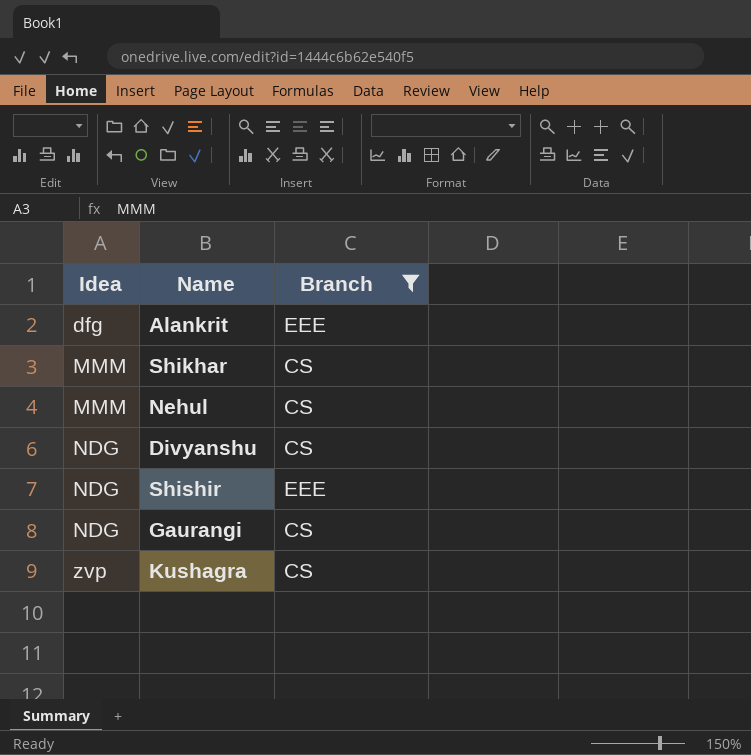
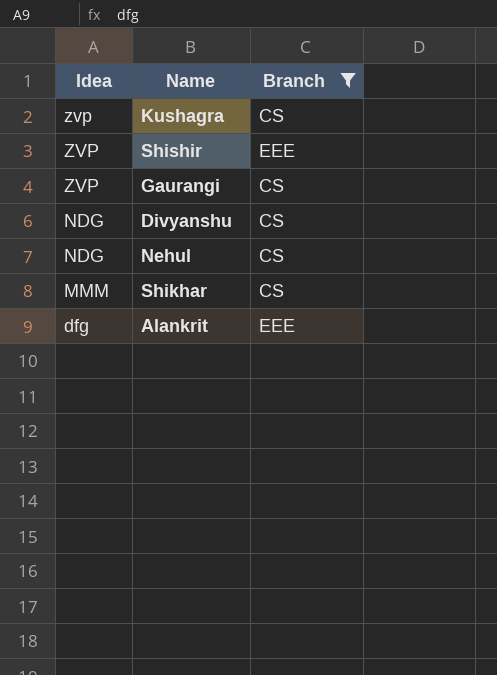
row order: Idea ascending -> Idea descending
Shishir | Idea: NDG -> ZVP
Gaurangi | Idea: NDG -> ZVP
Nehul | Idea: MMM -> NDG

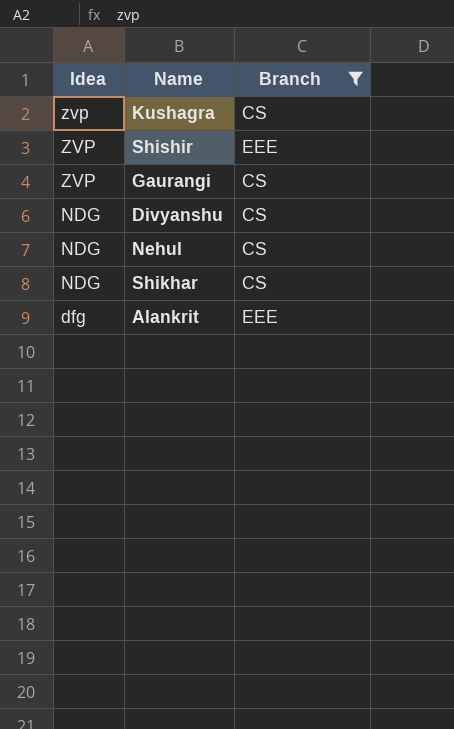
Shikhar | Idea: MMM -> NDG

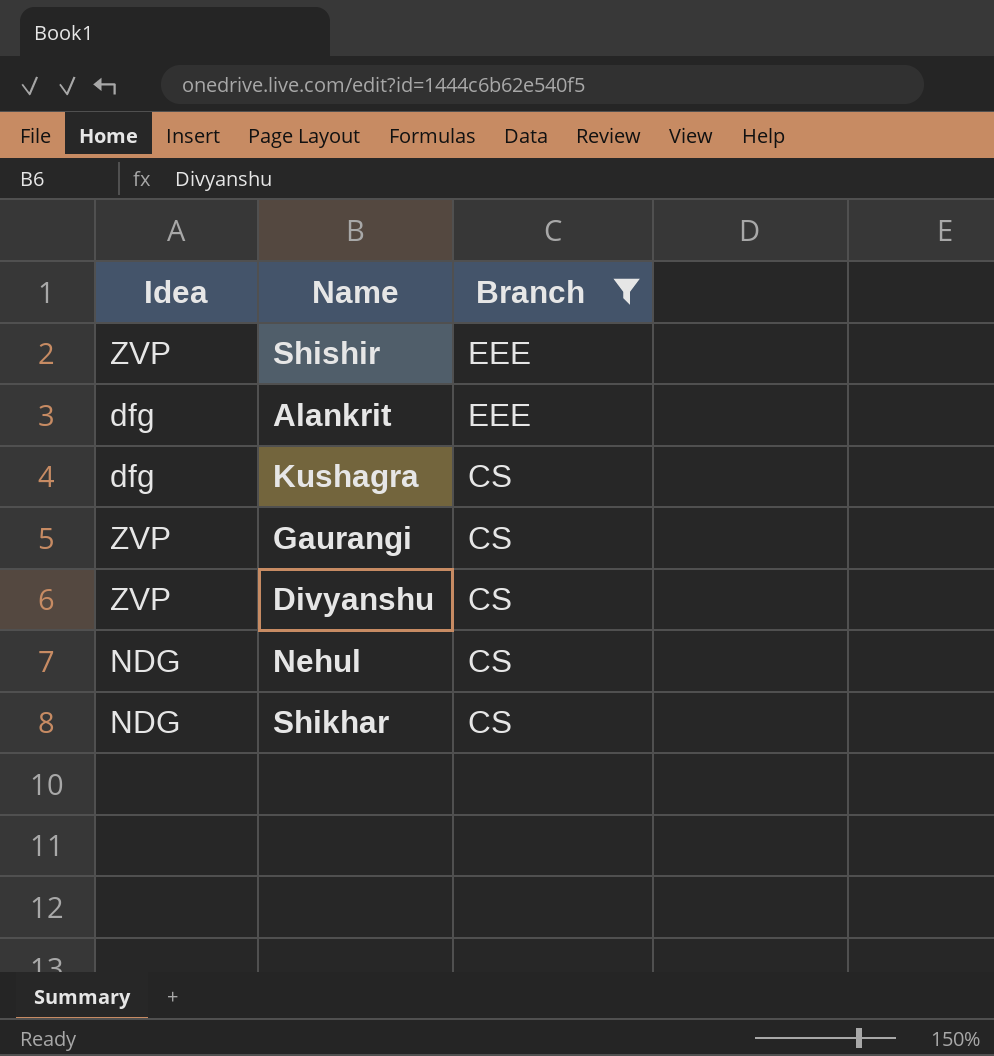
row order: Idea descending -> Branch descending
Kushagra | Idea: zvp -> dfg
Divyanshu | Idea: NDG -> ZVP

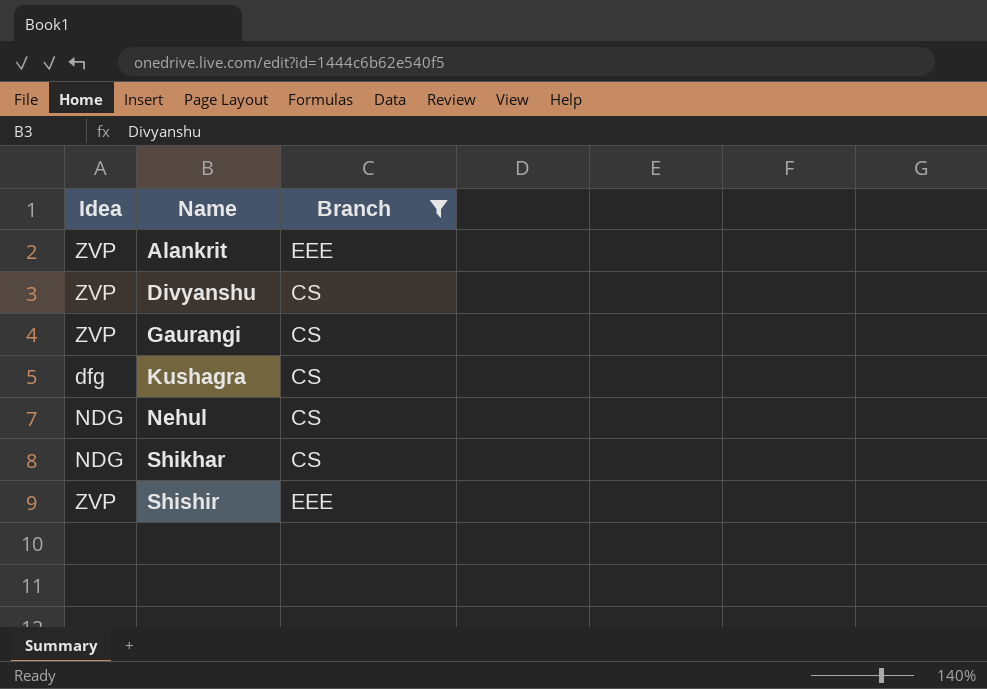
row order: Branch descending -> Name ascending
Alankrit | Idea: dfg -> ZVP

